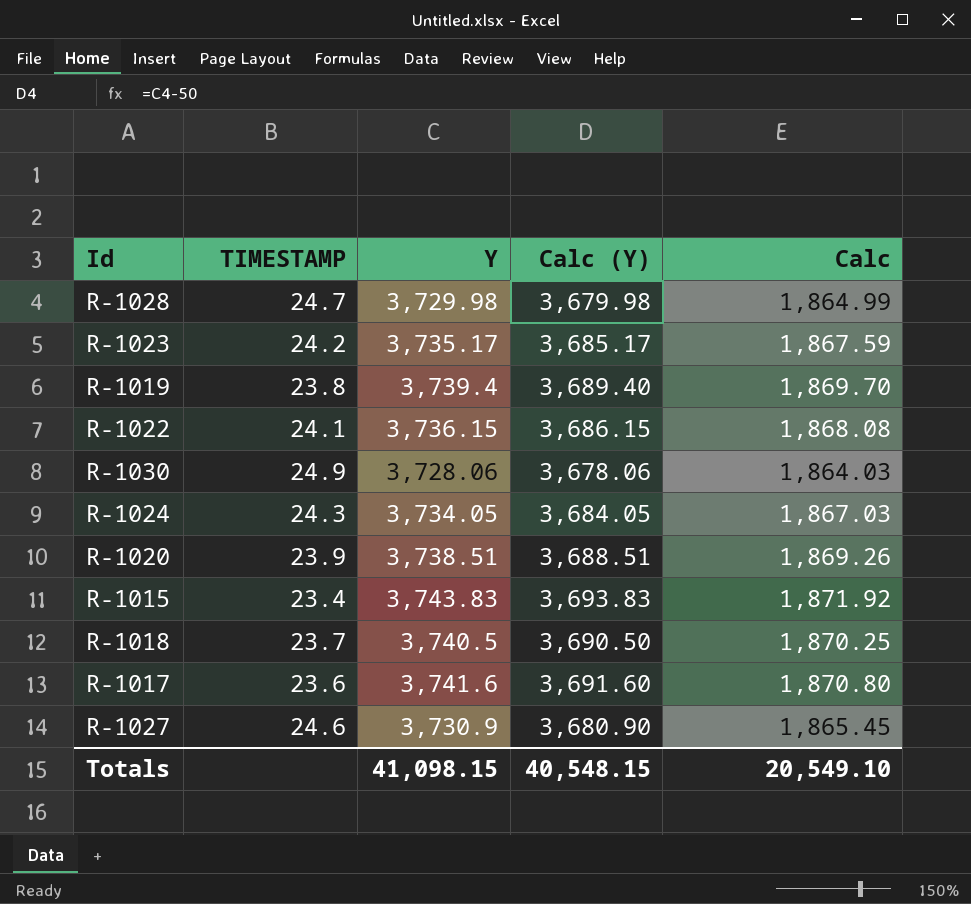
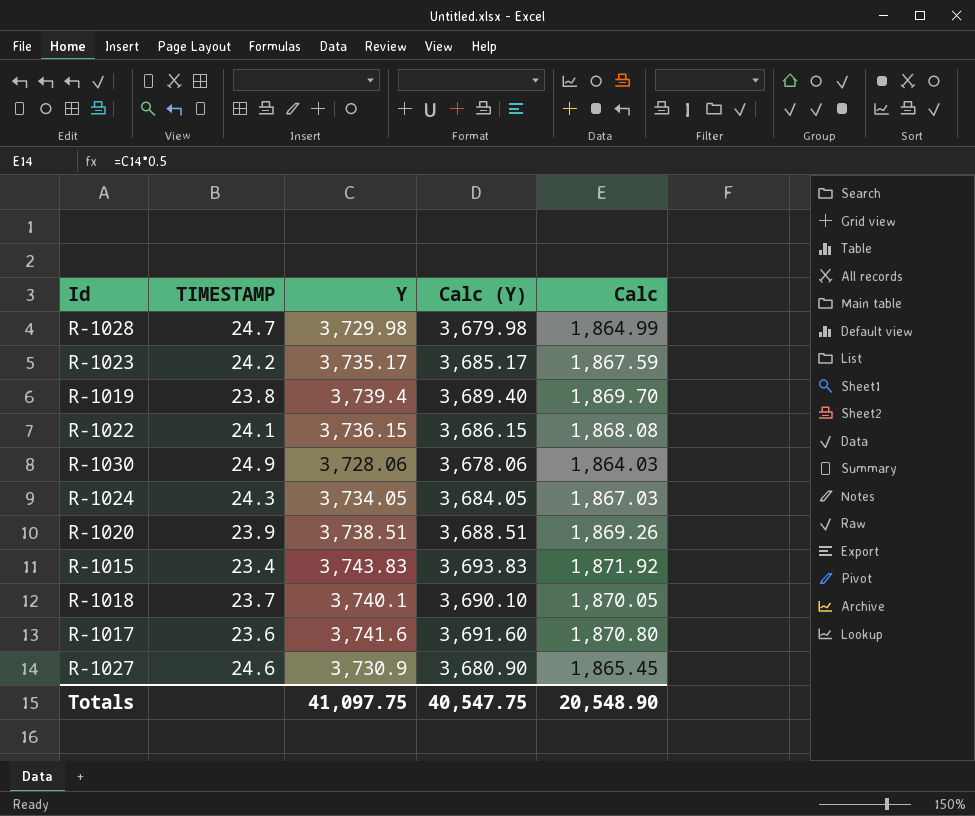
R-1018 | Y: 3,740.5 -> 3,740.1
R-1018 | Calc (Y): 3,690.50 -> 3,690.10
R-1018 | Calc: 1,870.25 -> 1,870.05
Totals | Y: 41,098.15 -> 41,097.75
Totals | Calc (Y): 40,548.15 -> 40,547.75
Totals | Calc: 20,549.10 -> 20,548.90

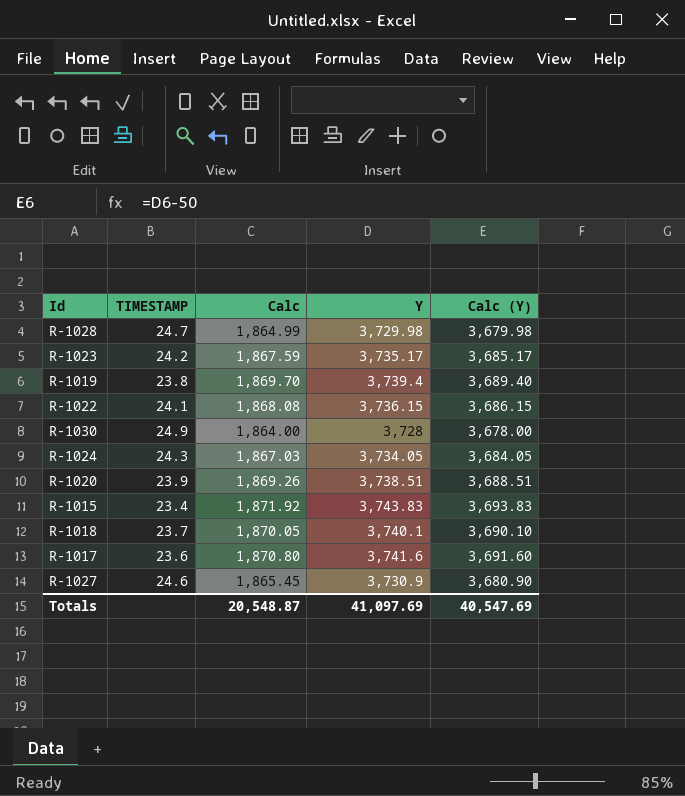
column Calc | position: 5 -> 3
R-1030 | Calc: 1,864.03 -> 1,864.00
R-1030 | Y: 3,728.06 -> 3,728
R-1030 | Calc (Y): 3,678.06 -> 3,678.00
Totals | Calc: 20,548.90 -> 20,548.87
Totals | Y: 41,097.75 -> 41,097.69
Totals | Calc (Y): 40,547.75 -> 40,547.69

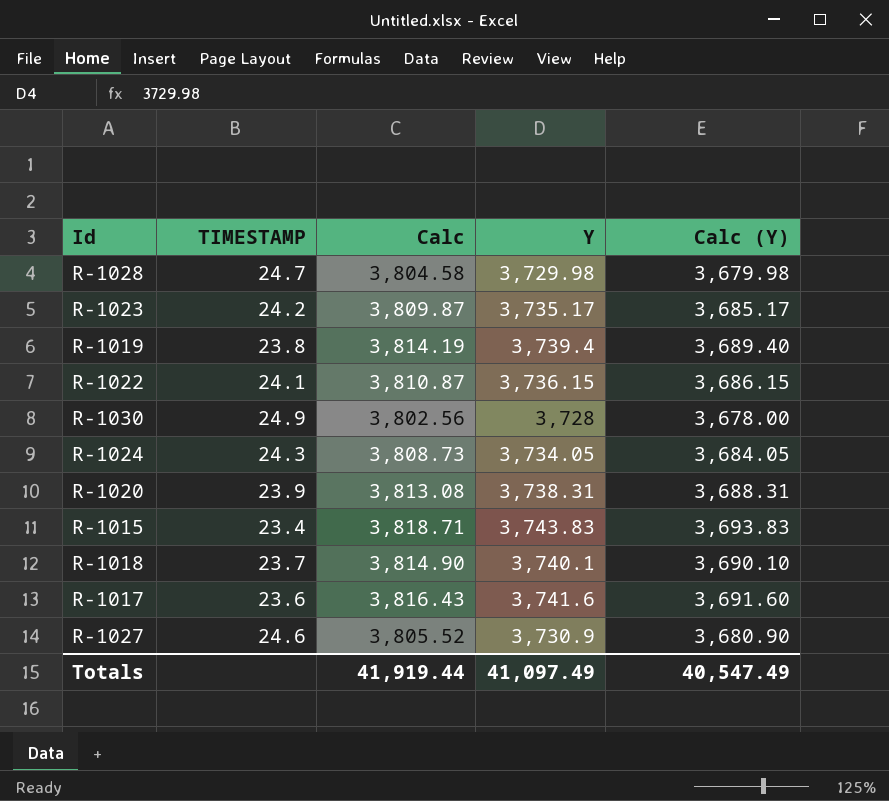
column Calc | formula: [Y] * 0.5 -> [Y] * 1.02
R-1020 | Y: 3,738.51 -> 3,738.31
R-1020 | Calc (Y): 3,688.51 -> 3,688.31
Totals | Calc: 20,548.87 -> 41,919.44
Totals | Y: 41,097.69 -> 41,097.49
Totals | Calc (Y): 40,547.69 -> 40,547.49

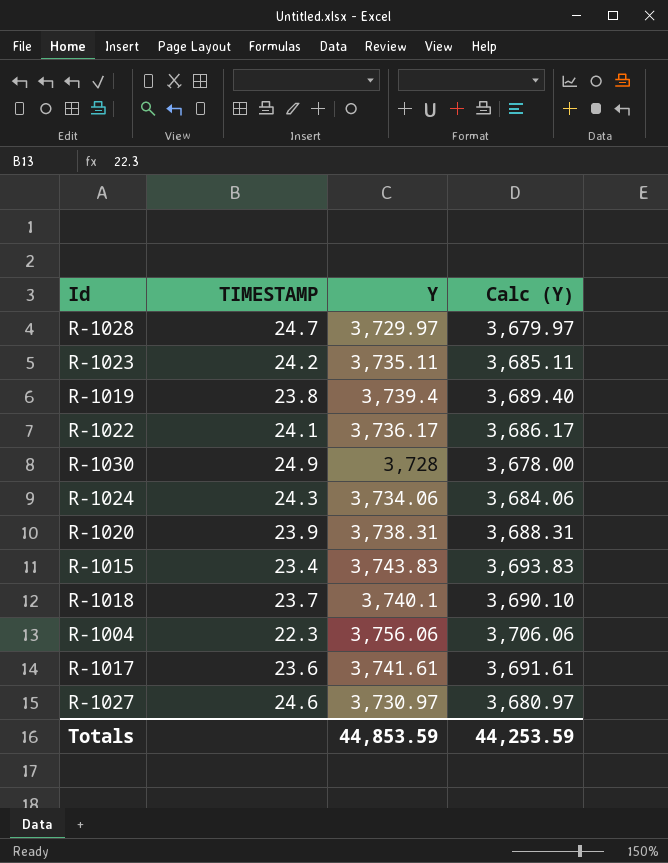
column Calc | formula: [Y] * 1.02 -> none
R-1028 | Y: 3,729.98 -> 3,729.97
R-1028 | Calc (Y): 3,679.98 -> 3,679.97
R-1023 | Y: 3,735.17 -> 3,735.11
R-1023 | Calc (Y): 3,685.17 -> 3,685.11
R-1022 | Y: 3,736.15 -> 3,736.17
R-1022 | Calc (Y): 3,686.15 -> 3,686.17
R-1024 | Y: 3,734.05 -> 3,734.06
R-1024 | Calc (Y): 3,684.05 -> 3,684.06
row R-1004: none -> 22.3 | 3,756.06 | 3,706.06
R-1017 | Y: 3,741.6 -> 3,741.61
R-1017 | Calc (Y): 3,691.60 -> 3,691.61
R-1027 | Y: 3,730.9 -> 3,730.97
R-1027 | Calc (Y): 3,680.90 -> 3,680.97
Totals | Y: 41,097.49 -> 44,853.59
Totals | Calc (Y): 40,547.49 -> 44,253.59

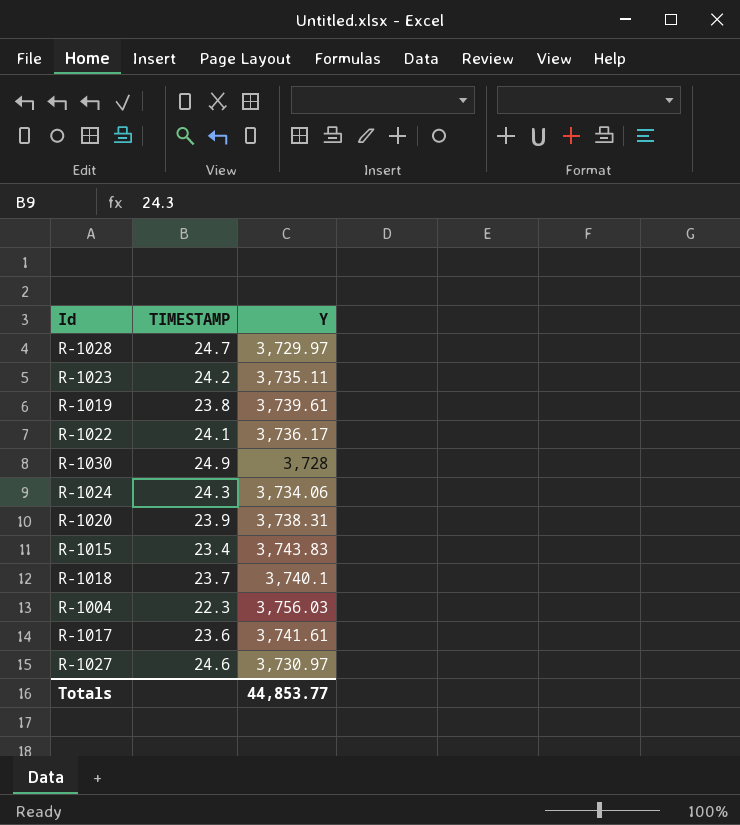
column Calc (Y) | formula: [Y] - 50 -> none
R-1019 | Y: 3,739.4 -> 3,739.61
R-1004 | Y: 3,756.06 -> 3,756.03
Totals | Y: 44,853.59 -> 44,853.77

